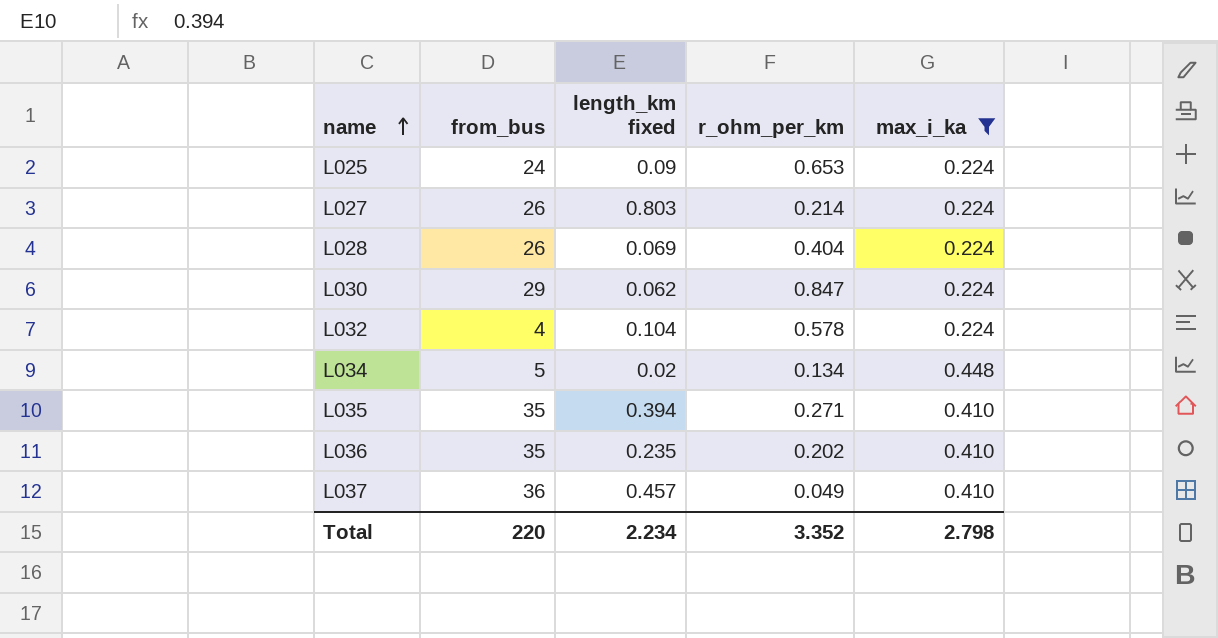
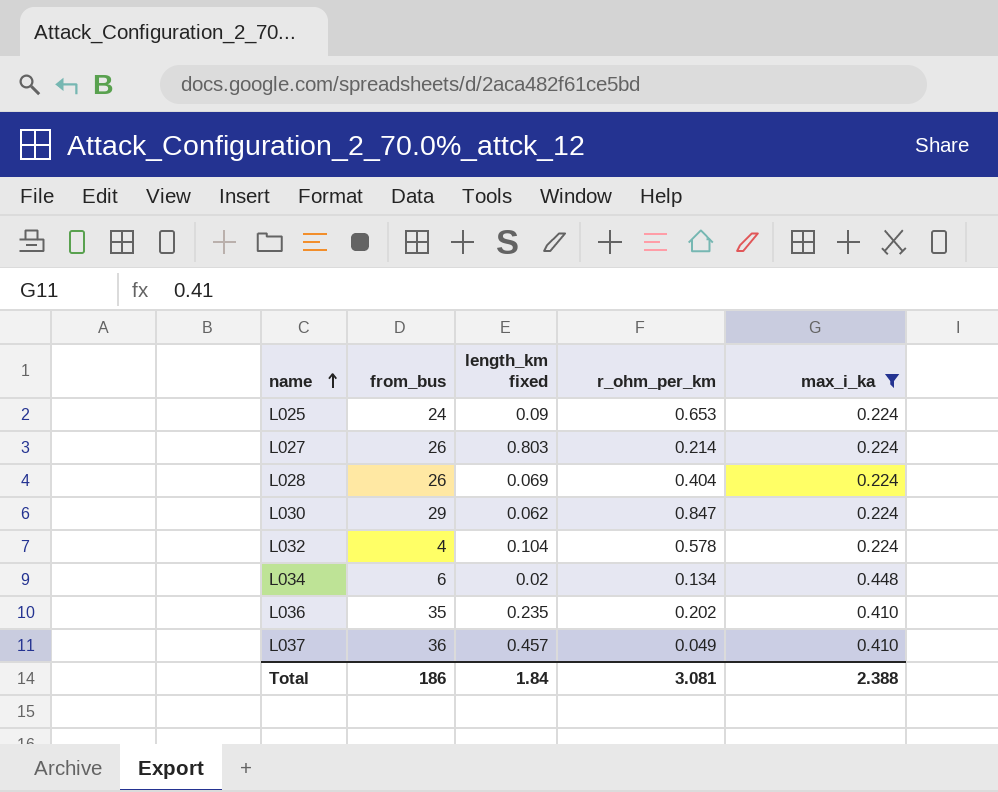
row L035: 35 | 0.394 | 0.271 | 0.410 -> none
L034 | from_bus: 5 -> 6
Total | from_bus: 220 -> 186
Total | length_km fixed: 2.234 -> 1.84
Total | r_ohm_per_km: 3.352 -> 3.081
Total | max_i_ka: 2.798 -> 2.388

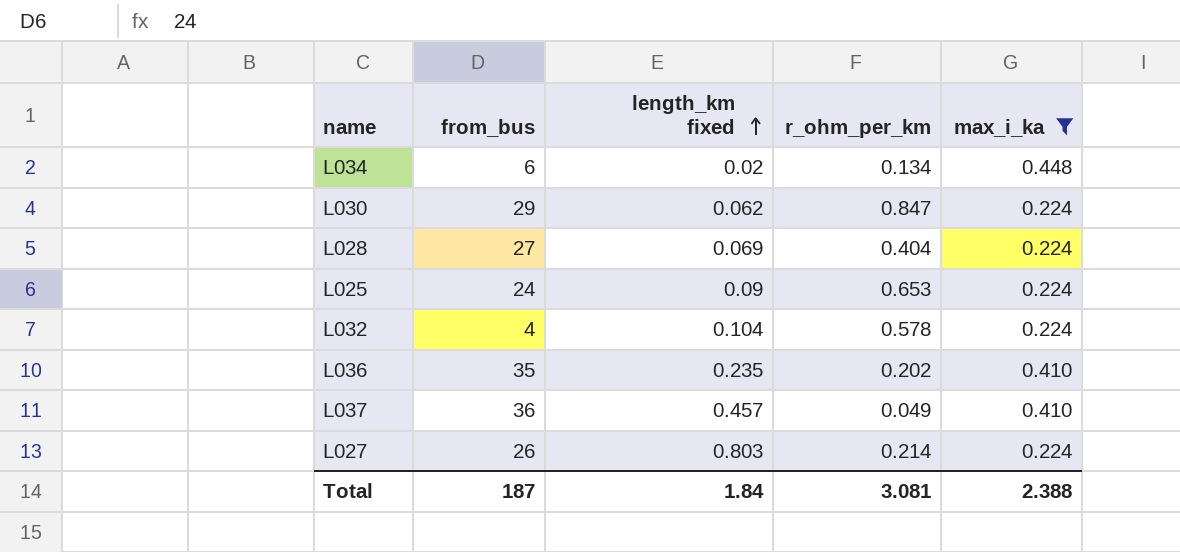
row order: name ascending -> length_km fixed ascending
L028 | from_bus: 26 -> 27
Total | from_bus: 186 -> 187

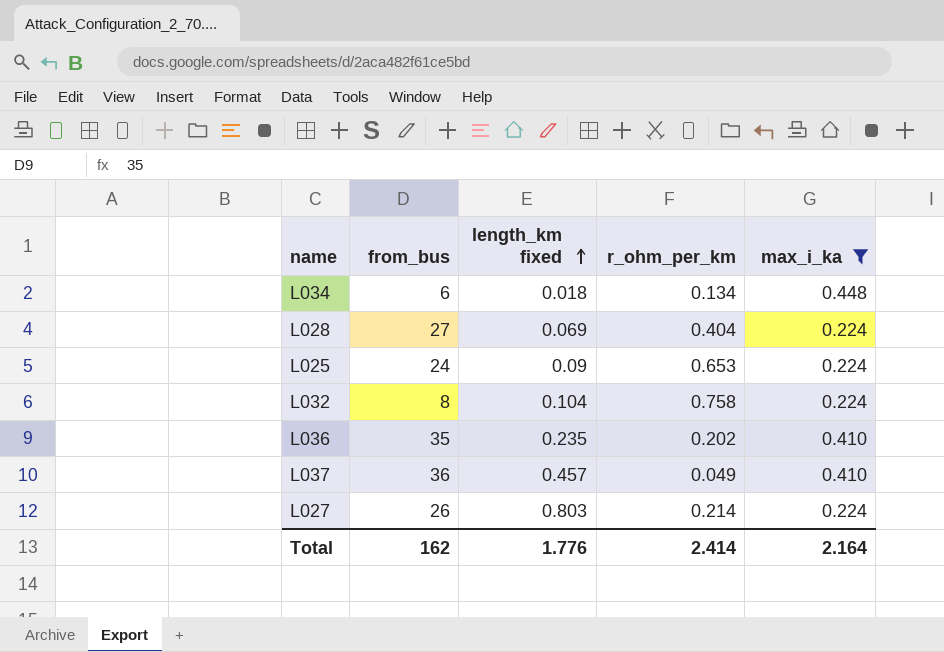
row L030: 29 | 0.062 | 0.847 | 0.224 -> none
L034 | length_km fixed: 0.02 -> 0.018
L032 | from_bus: 4 -> 8
L032 | r_ohm_per_km: 0.578 -> 0.758
Total | from_bus: 187 -> 162
Total | length_km fixed: 1.84 -> 1.776
Total | r_ohm_per_km: 3.081 -> 2.414
Total | max_i_ka: 2.388 -> 2.164

